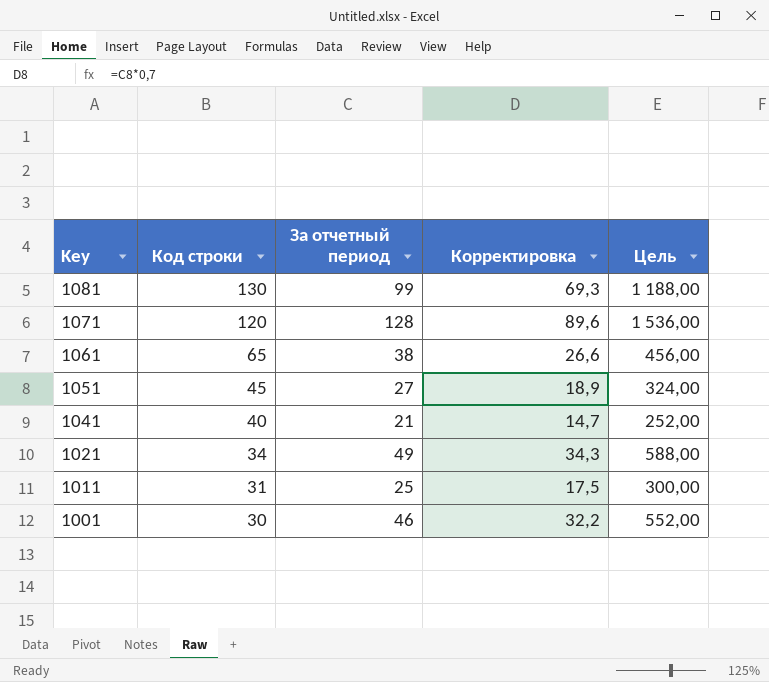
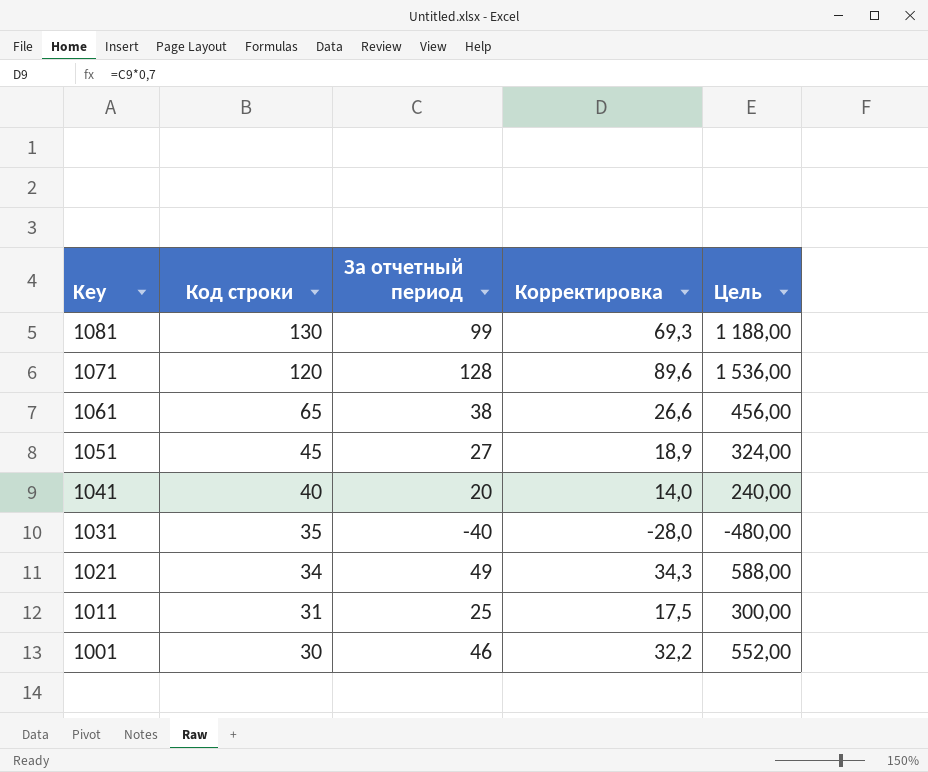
1041 | За отчетный период: 21 -> 20
1041 | Корректировка: 14,7 -> 14,0
1041 | Цель: 252,00 -> 240,00
row 1031: none -> 35 | -40 | -28,0 | -480,00

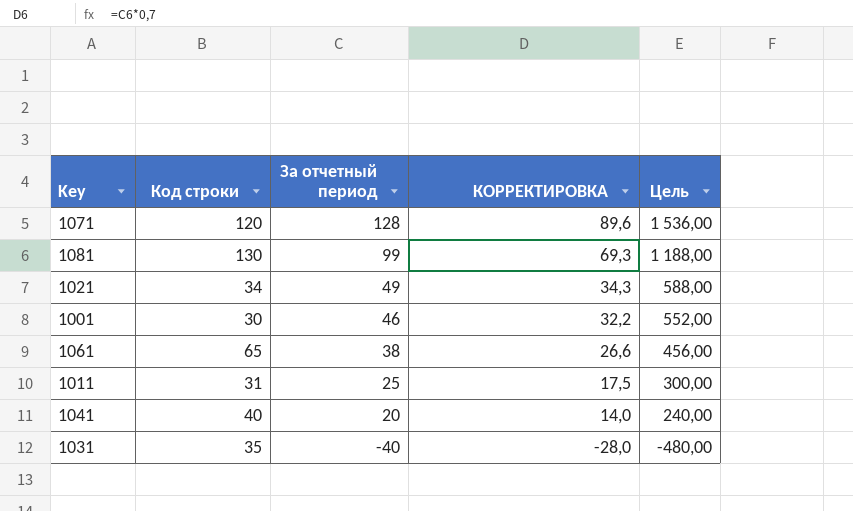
row order: Key descending -> За отчетный период descending
column name: Корректировка -> КОРРЕКТИРОВКА
row 1051: 45 | 27 | 18,9 | 324,00 -> none

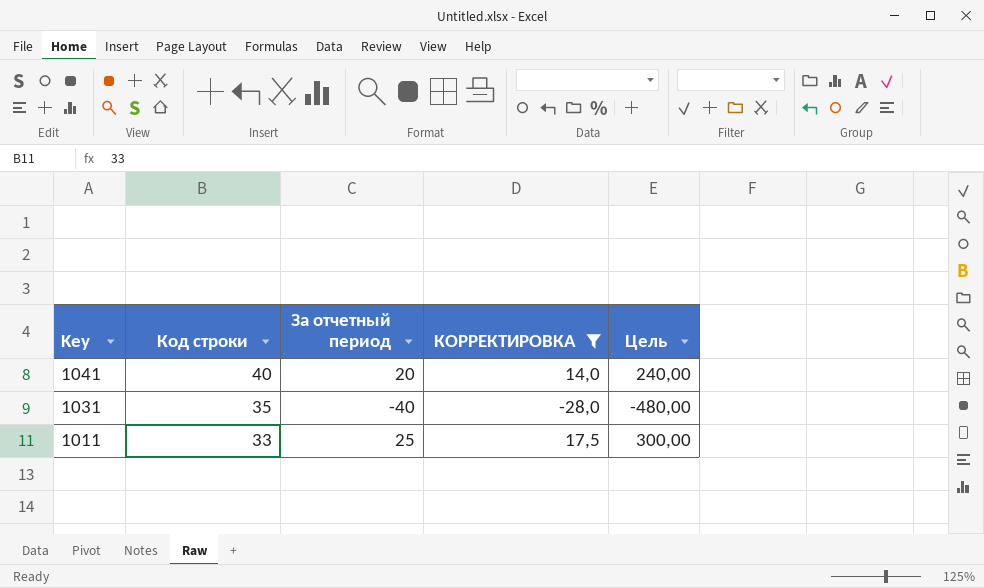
filter: none -> КОРРЕКТИРОВКА <= 17,5
row order: За отчетный период descending -> Key descending
1011 | Код строки: 31 -> 33

